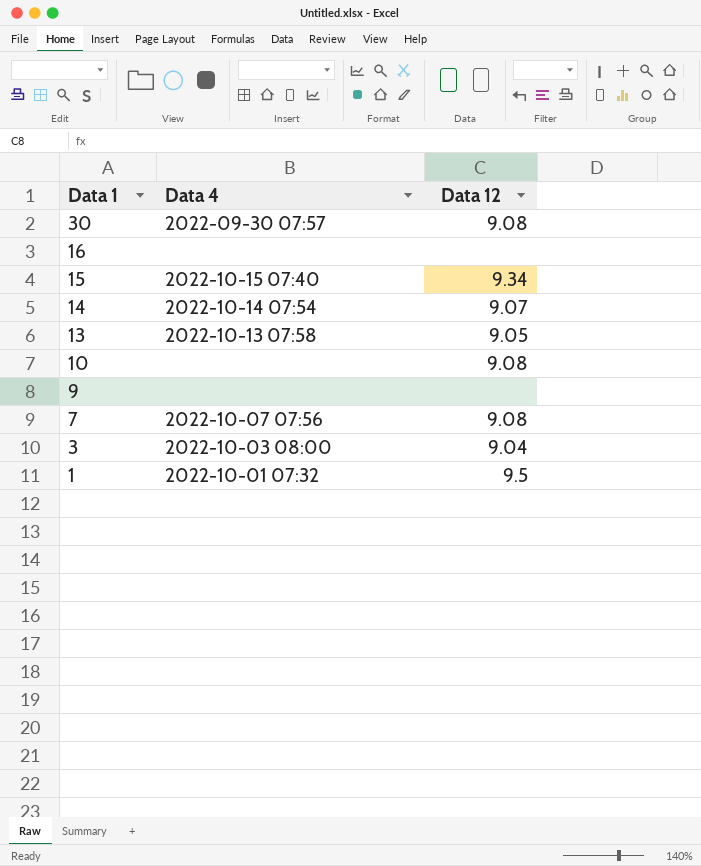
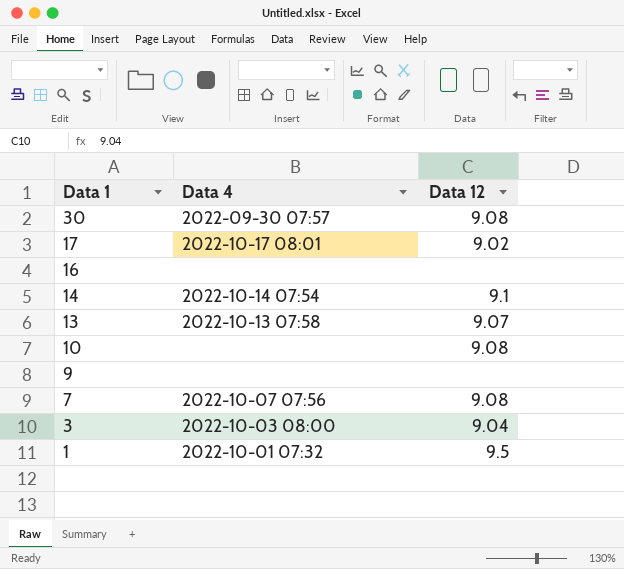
row 15: 2022-10-15 07:40 | 9.34 -> none
row 17: none -> 2022-10-17 08:01 | 9.02
14 | Data 12: 9.07 -> 9.1
13 | Data 12: 9.05 -> 9.07

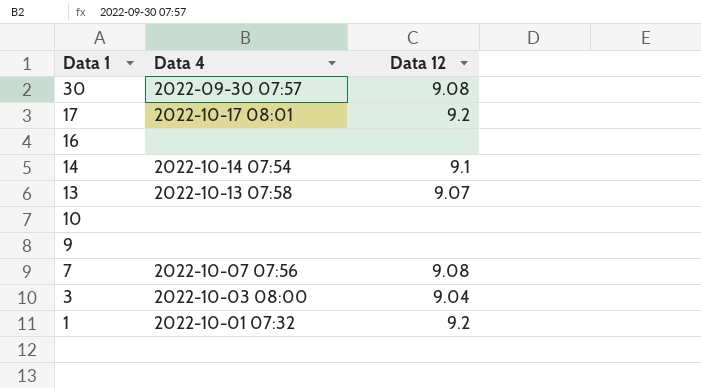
17 | Data 12: 9.02 -> 9.2
10 | Data 12: 9.08 -> none
1 | Data 12: 9.5 -> 9.2

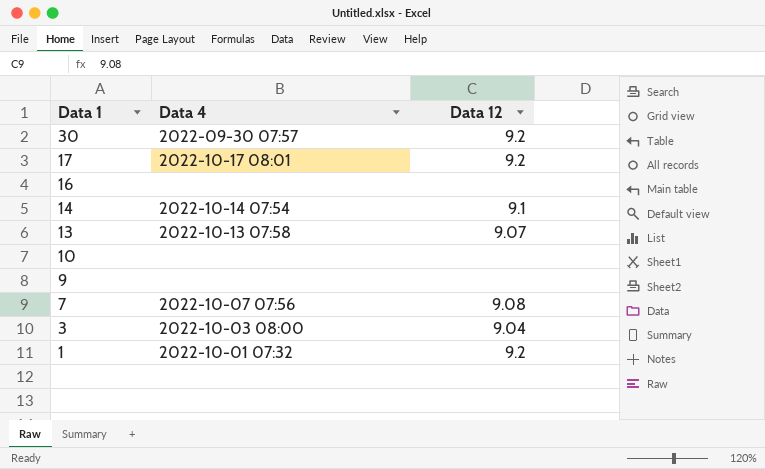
30 | Data 12: 9.08 -> 9.2

